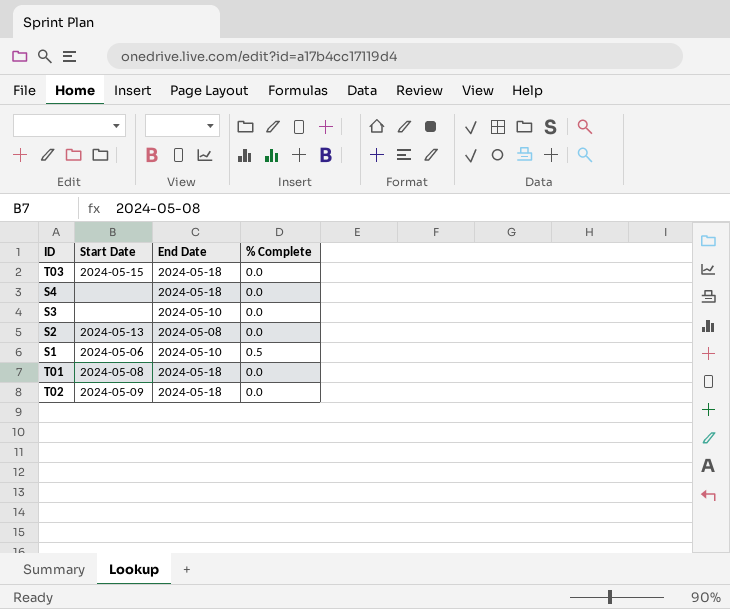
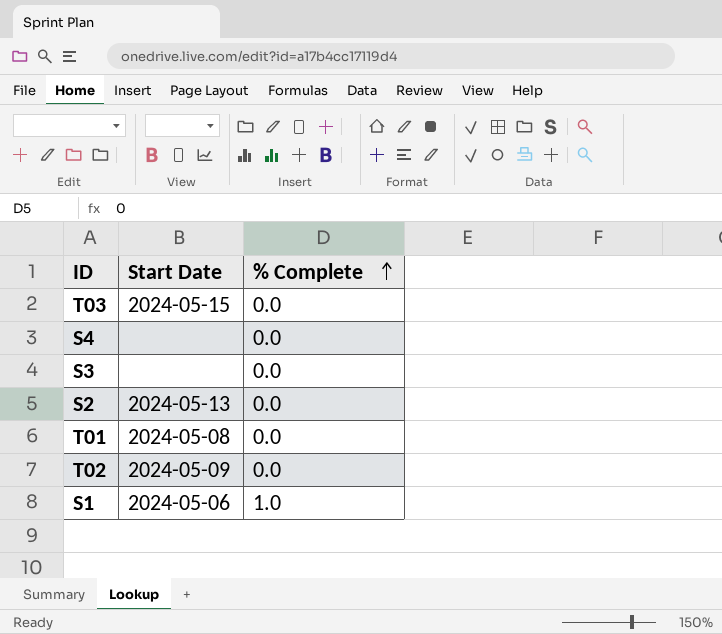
row order: none -> % Complete ascending
column End Date | position: 3 -> none
S1 | % Complete: 0.5 -> 1.0

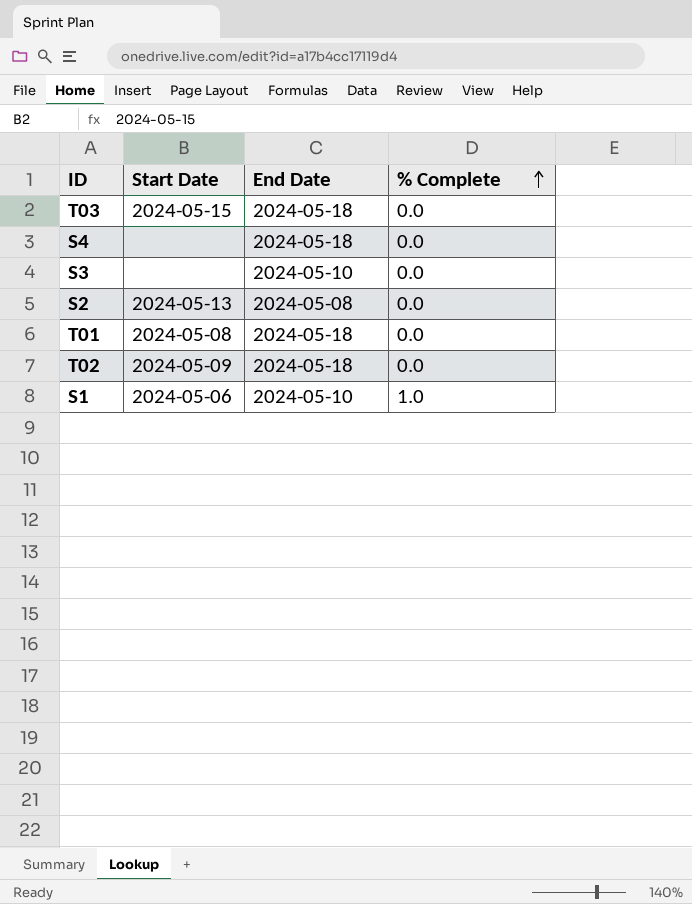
column End Date | position: none -> 3

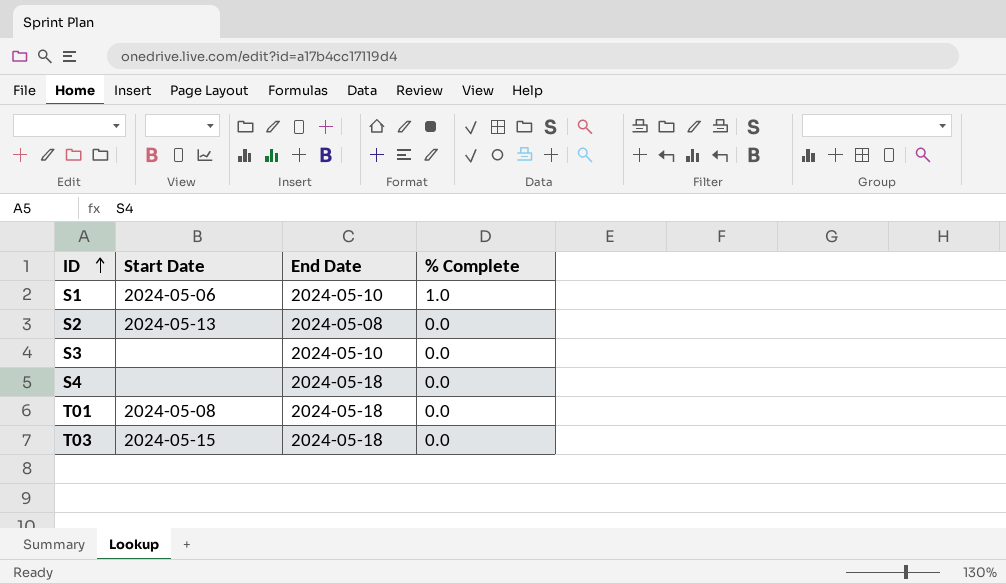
row order: % Complete ascending -> ID ascending
row T02: 2024-05-09 | 2024-05-18 | 0.0 -> none

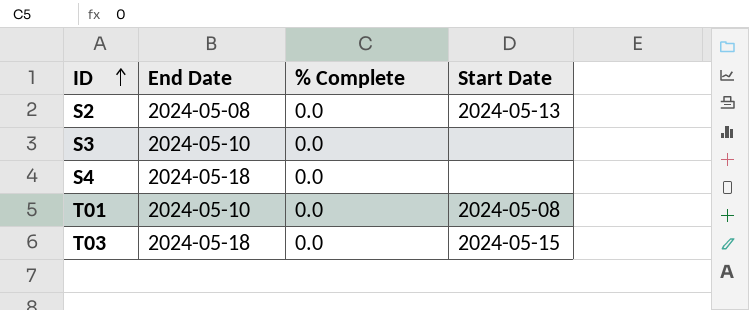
column Start Date | position: 2 -> 4
row S1: 2024-05-06 | 2024-05-10 | 1.0 -> none
T01 | End Date: 2024-05-18 -> 2024-05-10

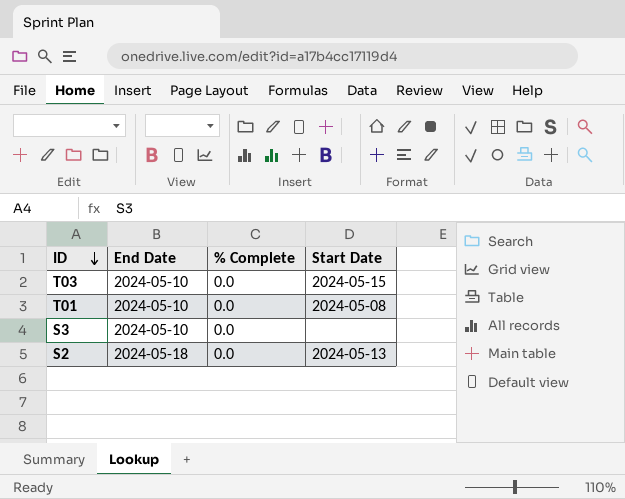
row order: ID ascending -> ID descending
row S4: 2024-05-18 | 0.0 | none -> none
T03 | End Date: 2024-05-18 -> 2024-05-10
S2 | End Date: 2024-05-08 -> 2024-05-18

